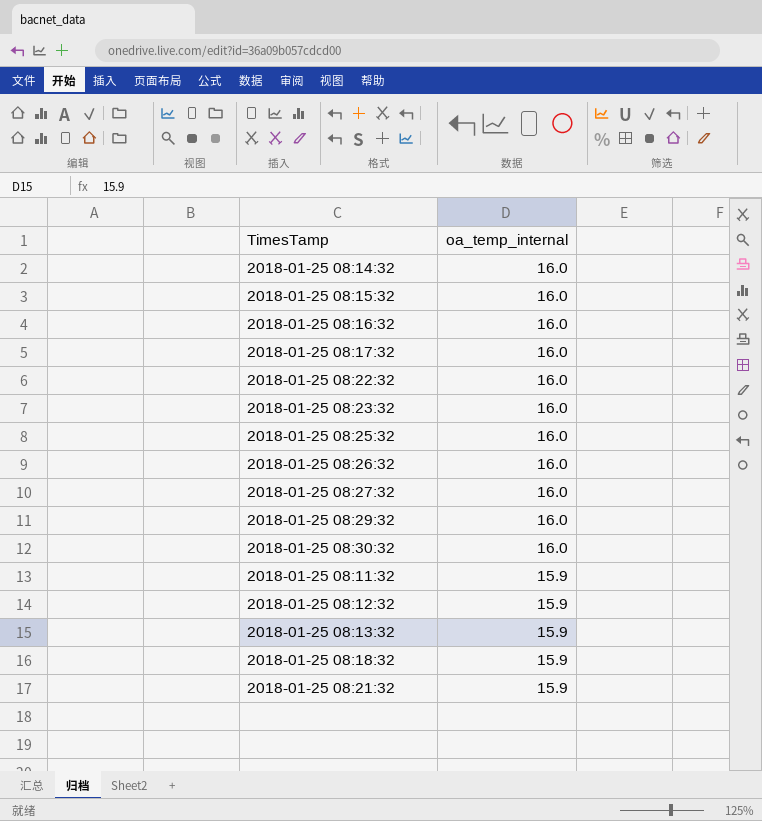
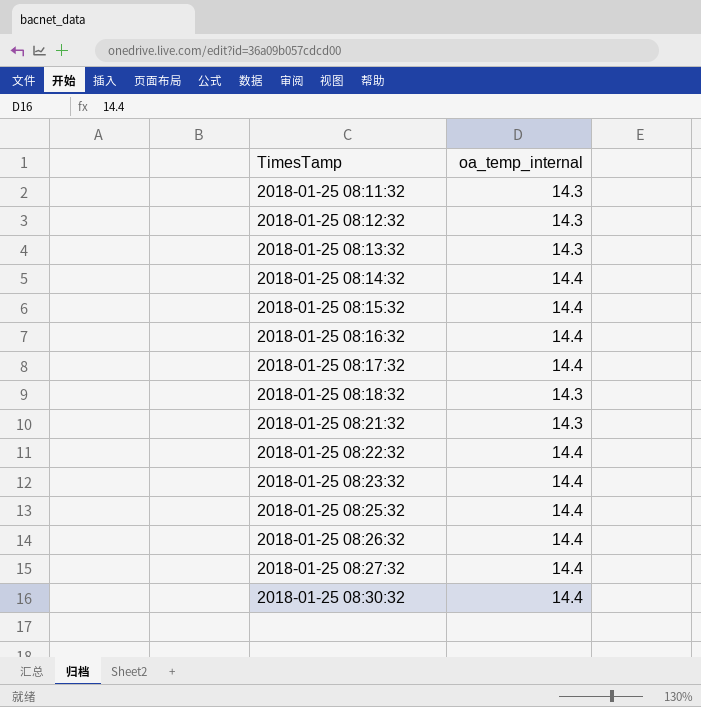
row order: oa_temp_internal descending -> TimesTamp ascending
row 2018-01-25 08:29:32: 16.0 -> none
2018-01-25 08:11:32 | oa_temp_internal: 15.9 -> 14.3
2018-01-25 08:12:32 | oa_temp_internal: 15.9 -> 14.3
2018-01-25 08:13:32 | oa_temp_internal: 15.9 -> 14.3
2018-01-25 08:14:32 | oa_temp_internal: 16.0 -> 14.4
2018-01-25 08:15:32 | oa_temp_internal: 16.0 -> 14.4
2018-01-25 08:16:32 | oa_temp_internal: 16.0 -> 14.4
2018-01-25 08:17:32 | oa_temp_internal: 16.0 -> 14.4
2018-01-25 08:18:32 | oa_temp_internal: 15.9 -> 14.3
2018-01-25 08:21:32 | oa_temp_internal: 15.9 -> 14.3
2018-01-25 08:22:32 | oa_temp_internal: 16.0 -> 14.4
2018-01-25 08:23:32 | oa_temp_internal: 16.0 -> 14.4
2018-01-25 08:25:32 | oa_temp_internal: 16.0 -> 14.4
2018-01-25 08:26:32 | oa_temp_internal: 16.0 -> 14.4
2018-01-25 08:27:32 | oa_temp_internal: 16.0 -> 14.4
2018-01-25 08:30:32 | oa_temp_internal: 16.0 -> 14.4

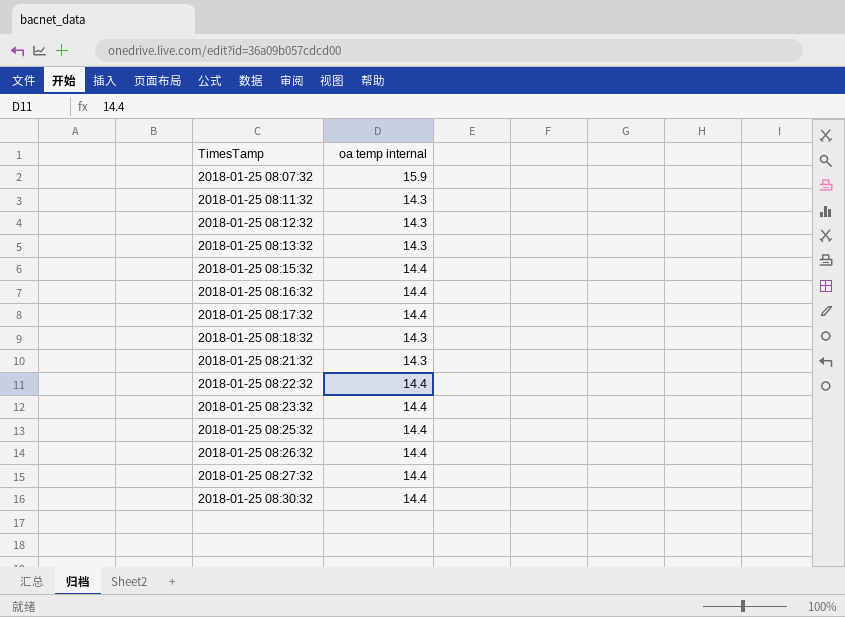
column name: oa_temp_internal -> oa temp internal
row 2018-01-25 08:14:32: 14.4 -> none
row 2018-01-25 08:07:32: none -> 15.9

